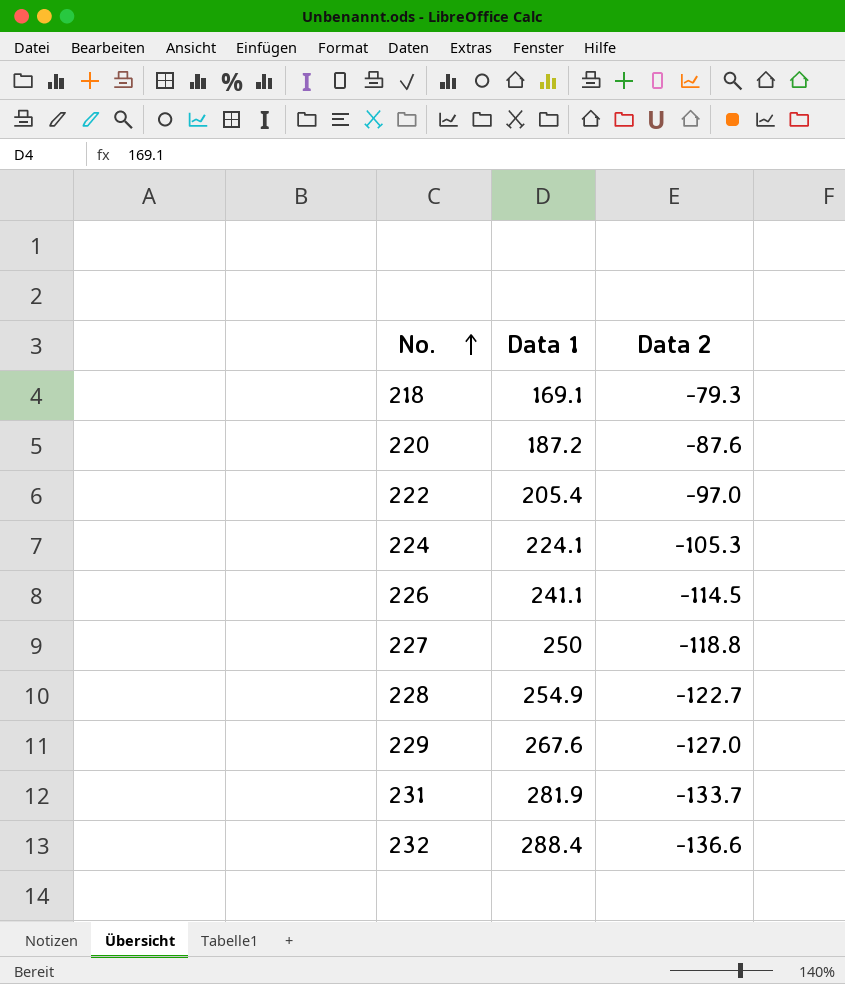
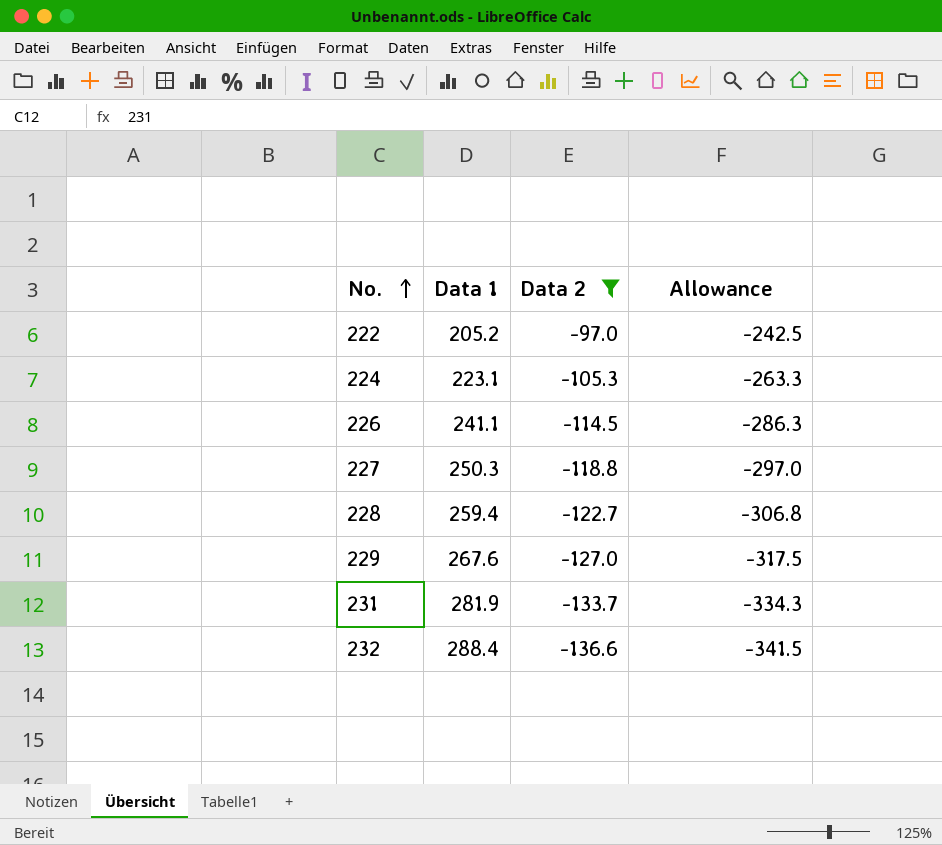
filter: none -> Data 2 <= -97.0
column Allowance | formula: none -> [Data 2] * 2.5
222 | Data 1: 205.4 -> 205.2
224 | Data 1: 224.1 -> 223.1
227 | Data 1: 250 -> 250.3
228 | Data 1: 254.9 -> 259.4

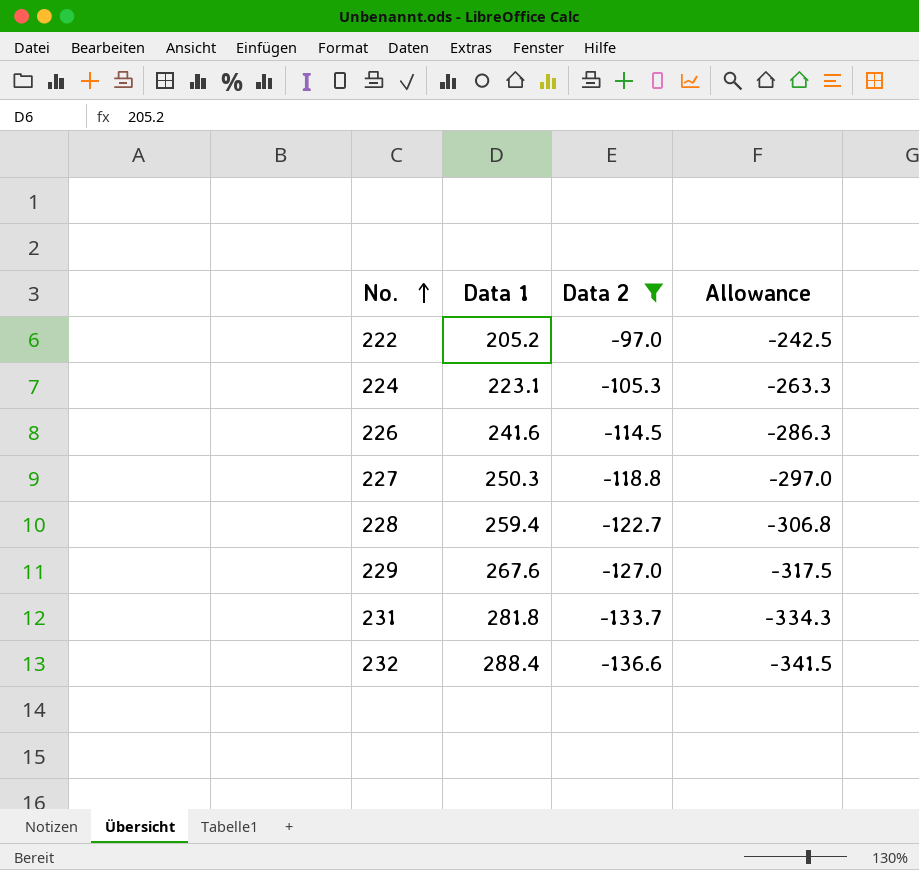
226 | Data 1: 241.1 -> 241.6
231 | Data 1: 281.9 -> 281.8

